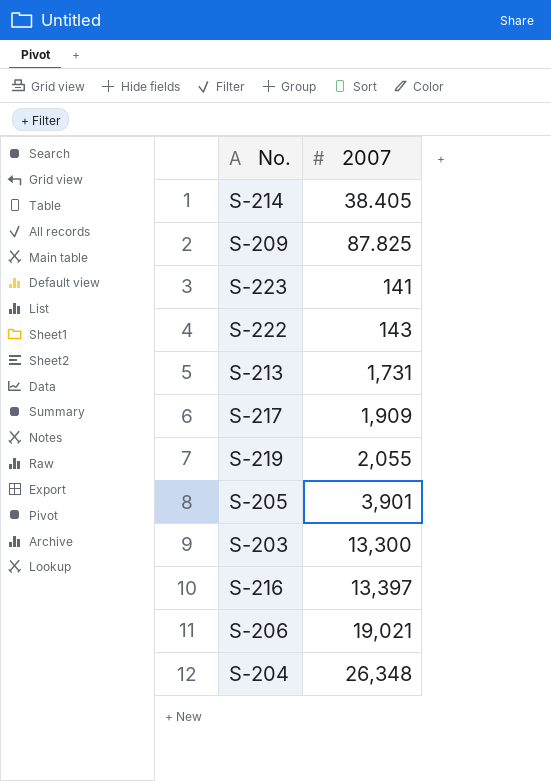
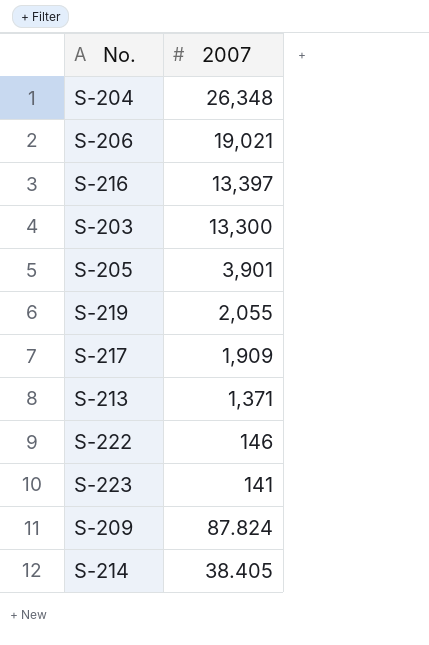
row order: 2007 ascending -> 2007 descending
S-213 | 2007: 1,731 -> 1,371
S-222 | 2007: 143 -> 146
S-209 | 2007: 87.825 -> 87.824

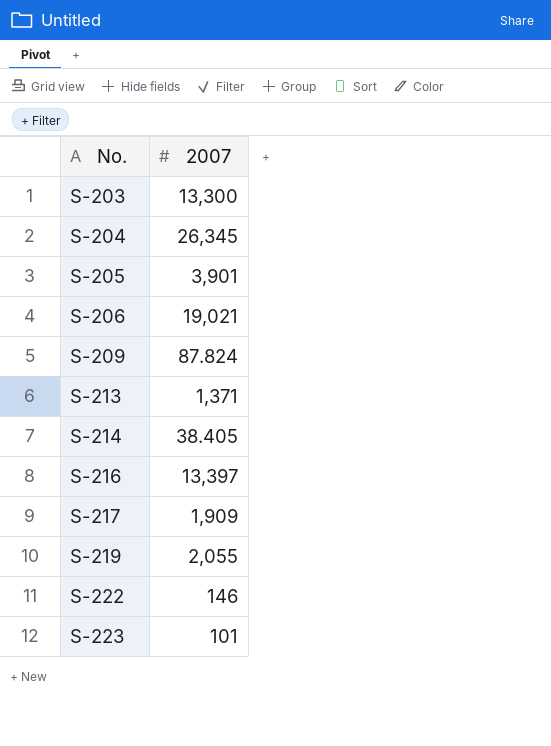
row order: 2007 descending -> No. ascending
S-204 | 2007: 26,348 -> 26,345
S-223 | 2007: 141 -> 101

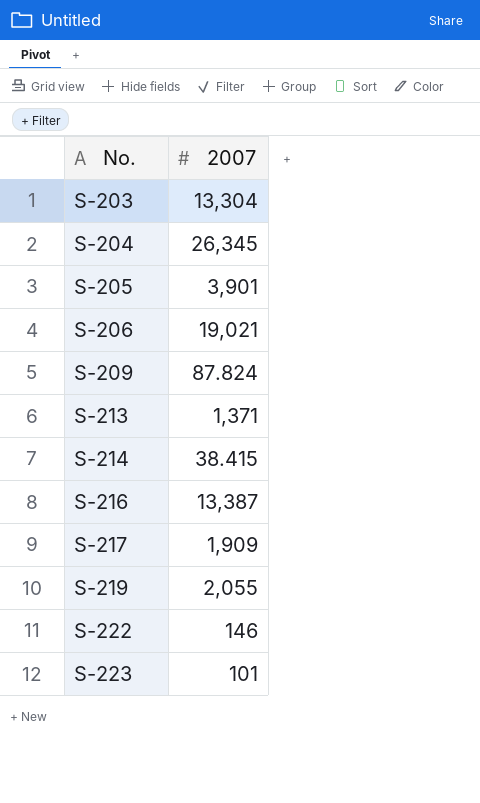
S-203 | 2007: 13,300 -> 13,304
S-214 | 2007: 38.405 -> 38.415
S-216 | 2007: 13,397 -> 13,387

